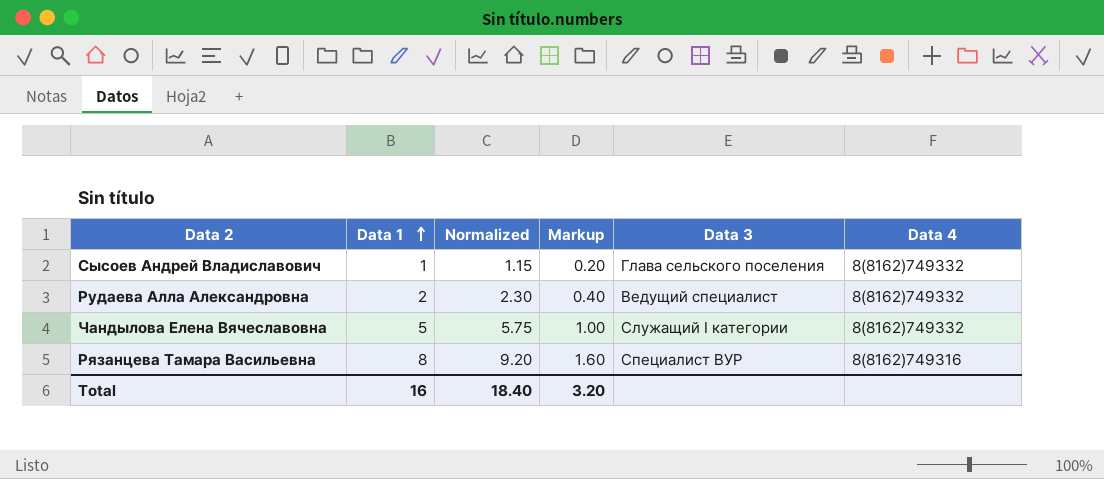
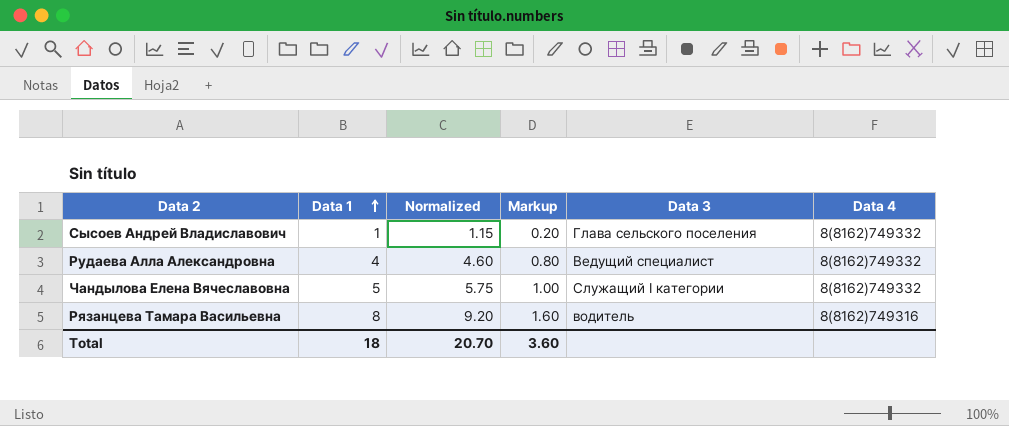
Рудаева Алла Александровна | Data 1: 2 -> 4
Рудаева Алла Александровна | Normalized: 2.30 -> 4.60
Рудаева Алла Александровна | Markup: 0.40 -> 0.80
Рязанцева Тамара Васильевна | Data 3: Специалист ВУР -> водитель
Total | Data 1: 16 -> 18
Total | Normalized: 18.40 -> 20.70
Total | Markup: 3.20 -> 3.60

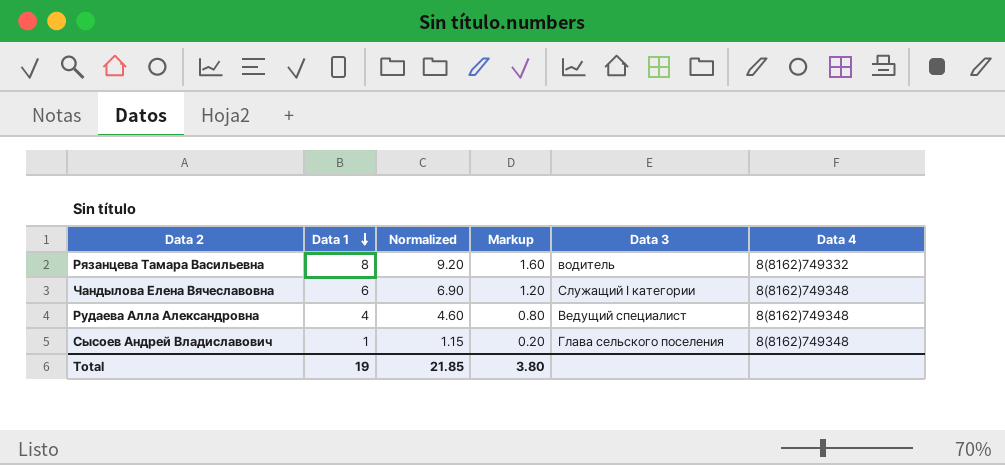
row order: Data 1 ascending -> Data 1 descending
Рязанцева Тамара Васильевна | Data 4: 8(8162)749316 -> 8(8162)749332
Чандылова Елена Вячеславовна | Data 1: 5 -> 6
Чандылова Елена Вячеславовна | Normalized: 5.75 -> 6.90
Чандылова Елена Вячеславовна | Markup: 1.00 -> 1.20
Чандылова Елена Вячеславовна | Data 4: 8(8162)749332 -> 8(8162)749348
Рудаева Алла Александровна | Data 4: 8(8162)749332 -> 8(8162)749348
Сысоев Андрей Владиславович | Data 4: 8(8162)749332 -> 8(8162)749348
Total | Data 1: 18 -> 19
Total | Normalized: 20.70 -> 21.85
Total | Markup: 3.60 -> 3.80

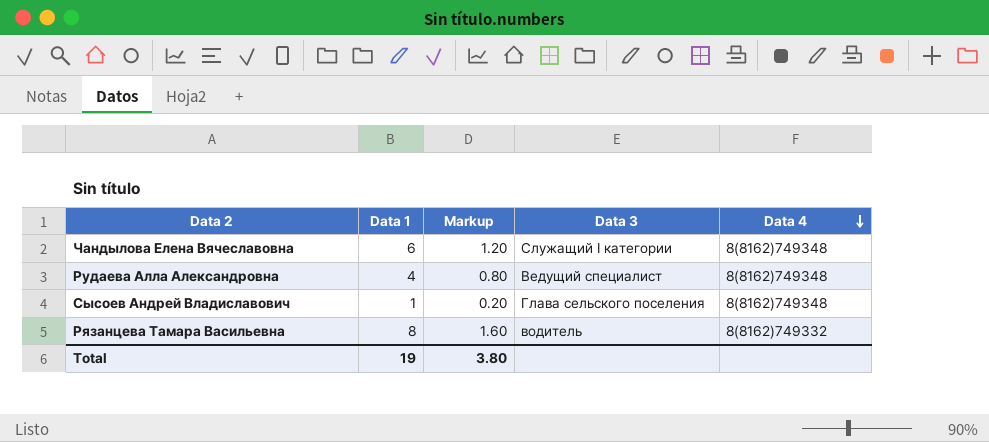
row order: Data 1 descending -> Data 4 descending
column Normalized | formula: [Data 1] * 1.15 -> none

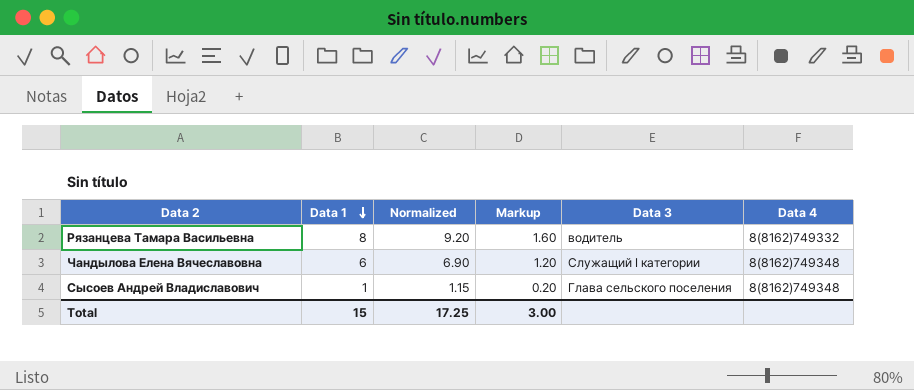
row order: Data 4 descending -> Data 1 descending
column Normalized | formula: none -> [Data 1] * 1.15
row Рудаева Алла Александровна: 4 | 0.80 | Ведущий специалист | 8(8162)749348 -> none
Total | Data 1: 19 -> 15
Total | Markup: 3.80 -> 3.00

